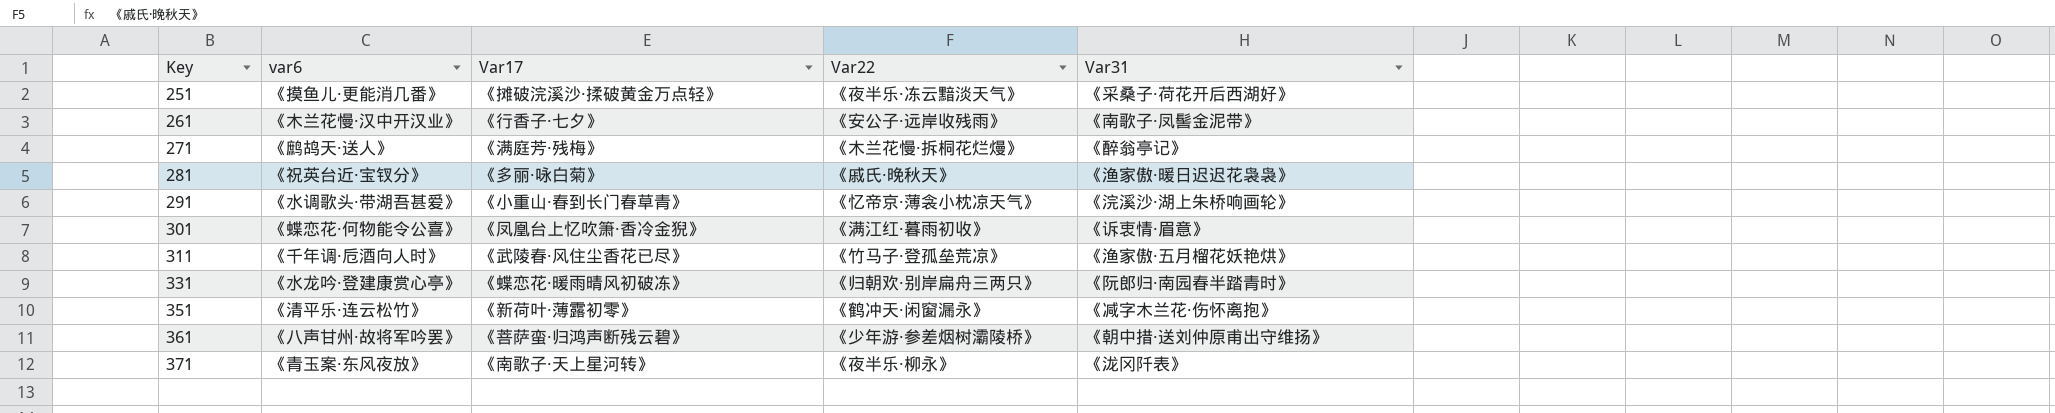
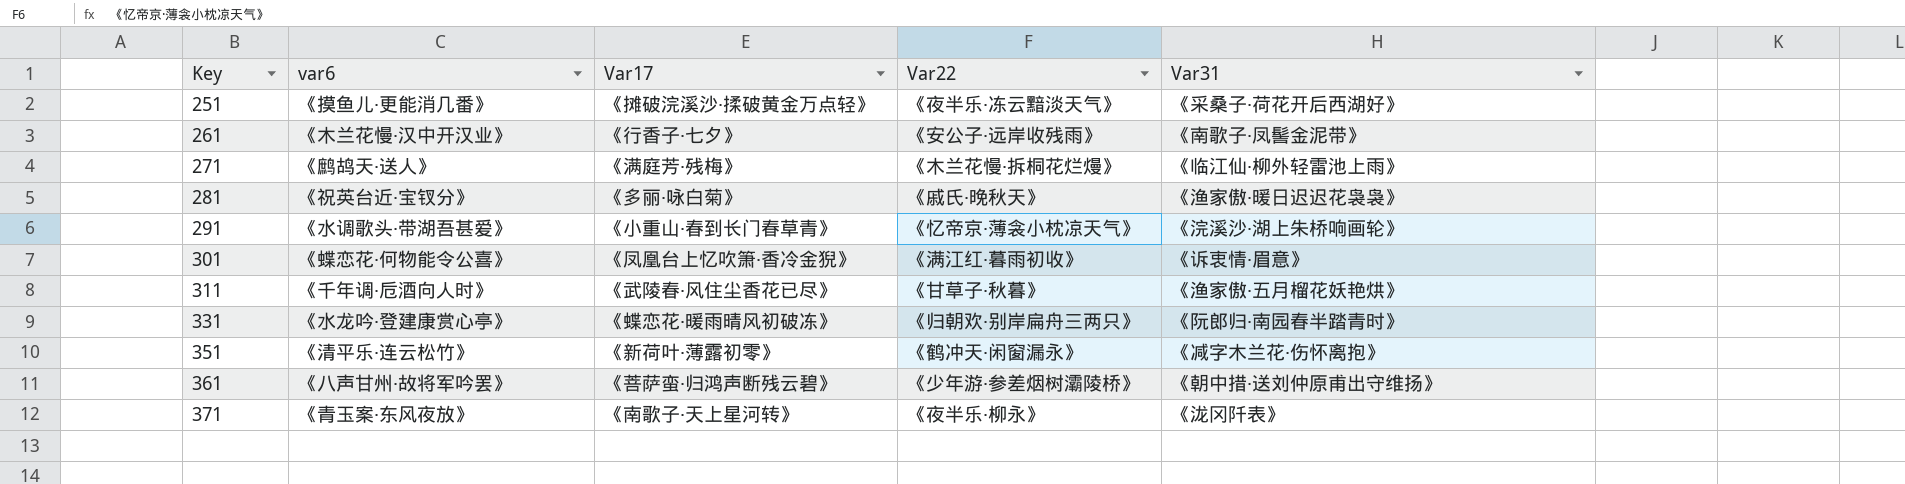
271 | Var31: 《醉翁亭记》 -> 《临江仙·柳外轻雷池上雨》
311 | Var22: 《竹马子·登孤垒荒凉》 -> 《甘草子·秋暮》

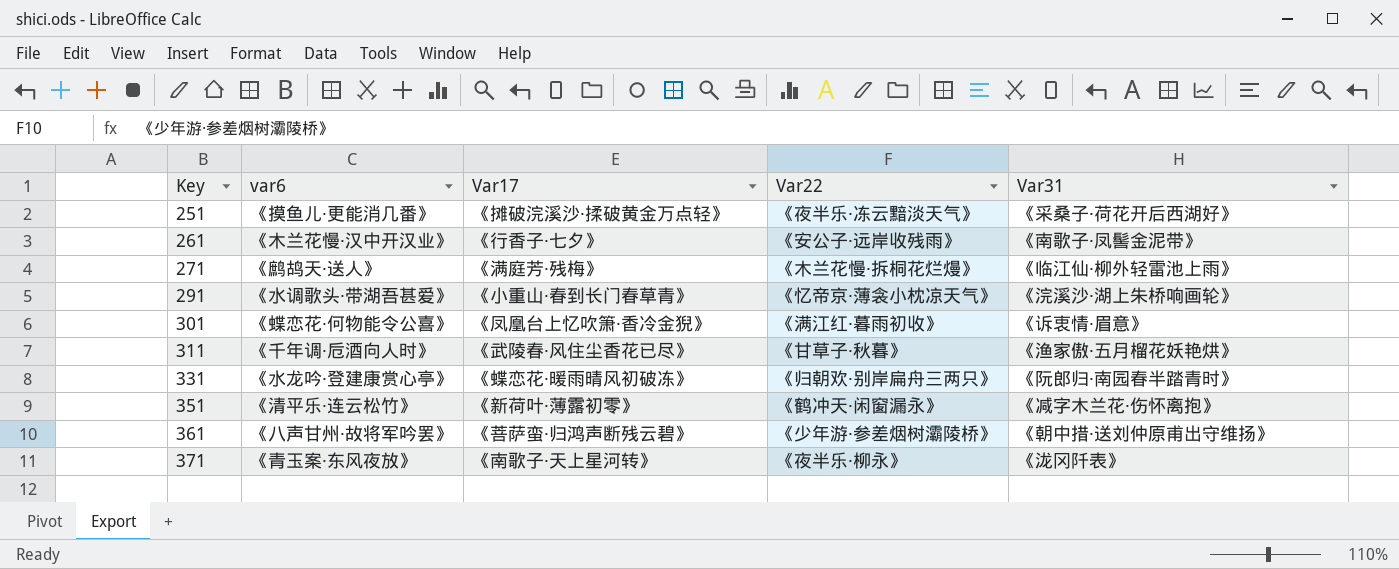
row 281: 《祝英台近·宝钗分》 | 《多丽·咏白菊》 | 《戚氏·晚秋天》 | 《渔家傲·暖日迟迟花袅袅》 -> none

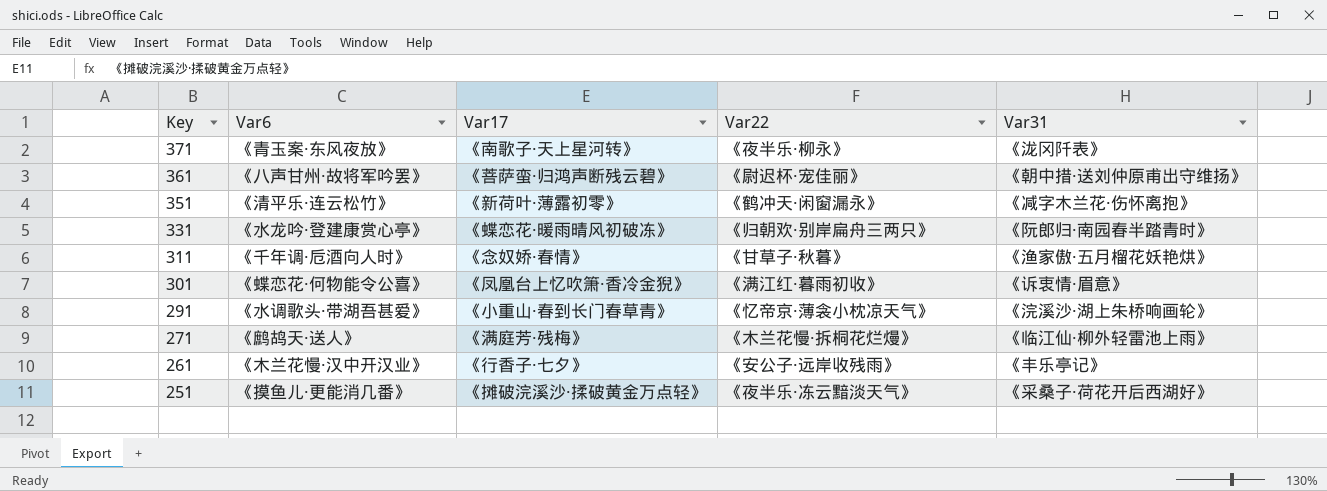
row order: Key ascending -> Key descending
column name: var6 -> Var6
361 | Var22: 《少年游·参差烟树灞陵桥》 -> 《尉迟杯·宠佳丽》
311 | Var17: 《武陵春·风住尘香花已尽》 -> 《念奴娇·春情》
261 | Var31: 《南歌子·凤髻金泥带》 -> 《丰乐亭记》

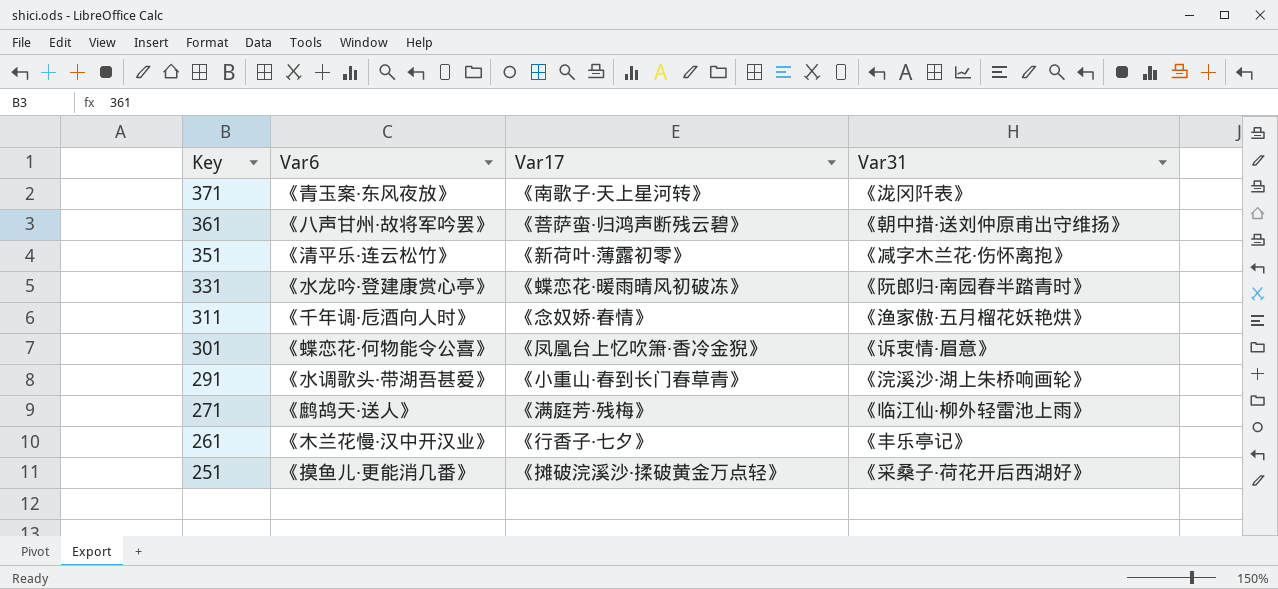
column Var22 | position: 4 -> none

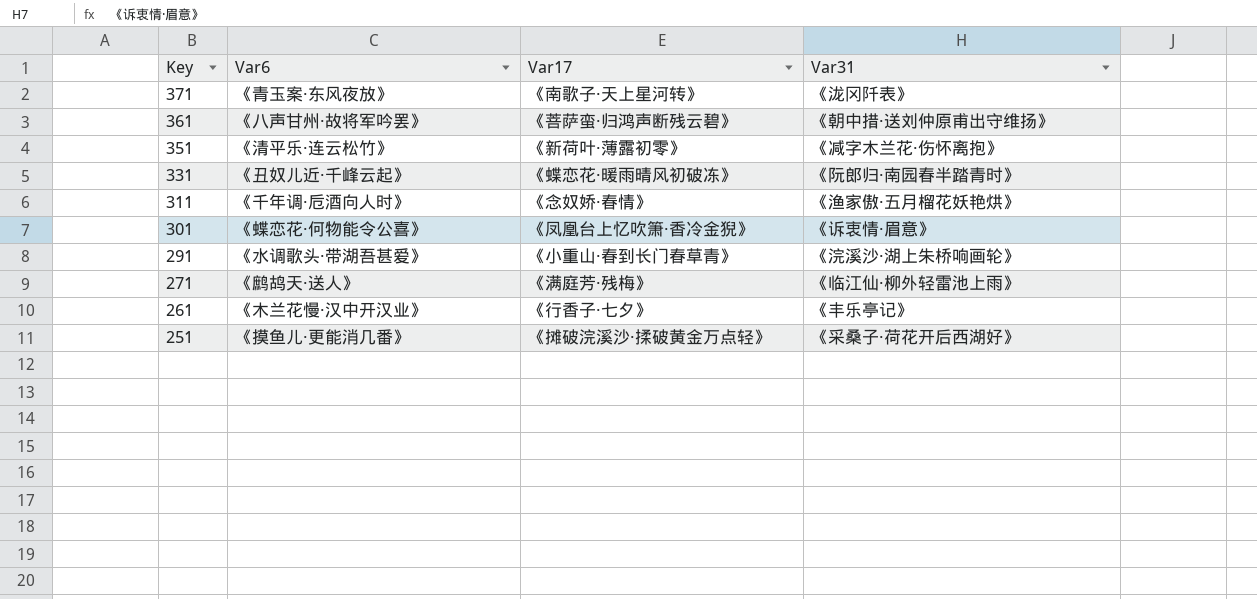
331 | Var6: 《水龙吟·登建康赏心亭》 -> 《丑奴儿近·千峰云起》

